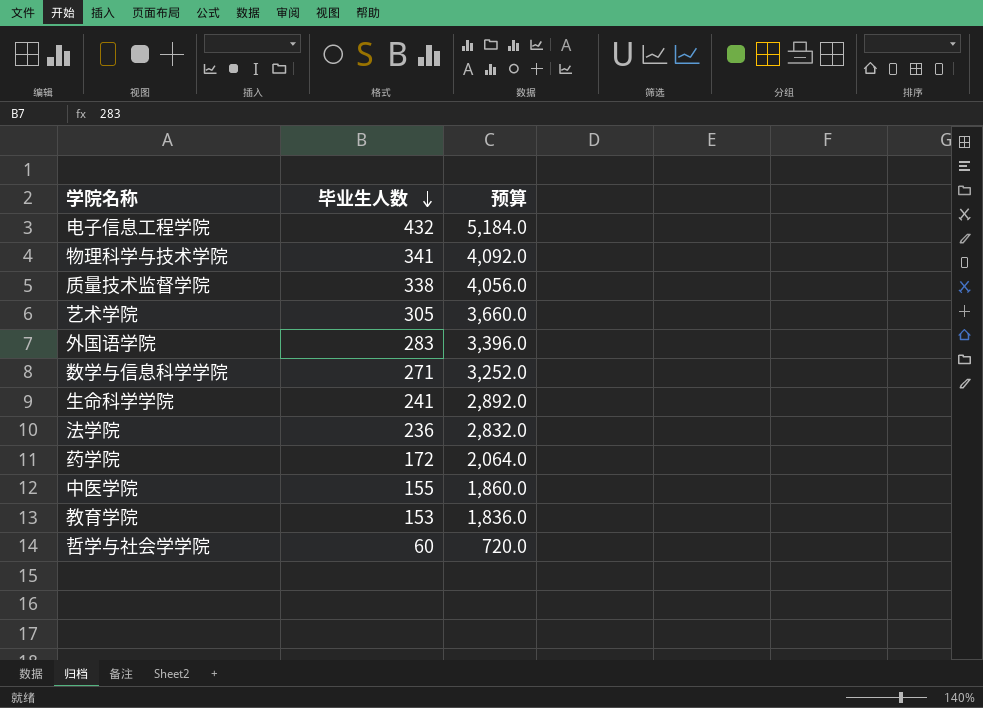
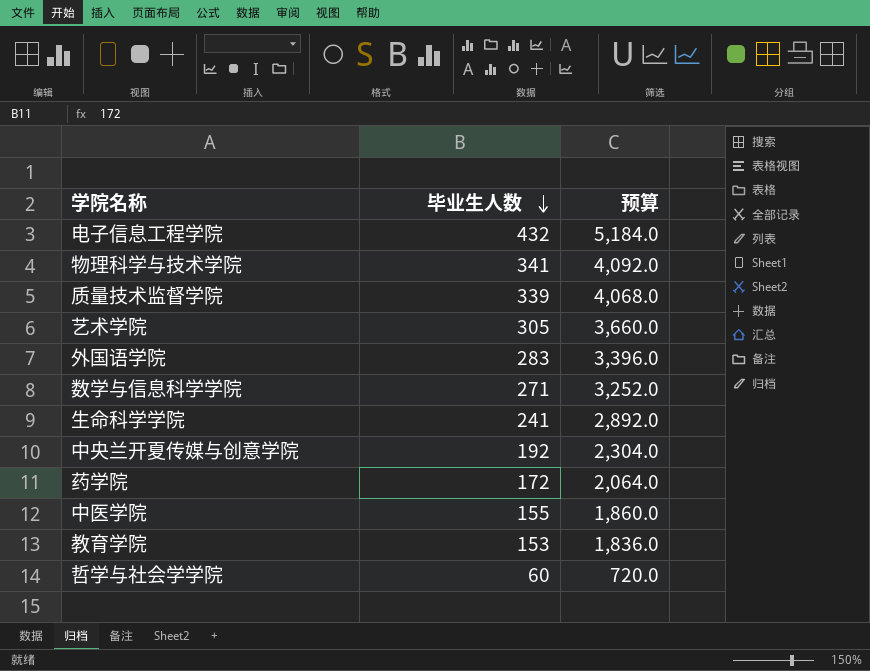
row 法学院: 236 | 2,832.0 -> none
质量技术监督学院 | 毕业生人数: 338 -> 339
质量技术监督学院 | 预算: 4,056.0 -> 4,068.0
row 中央兰开夏传媒与创意学院: none -> 192 | 2,304.0

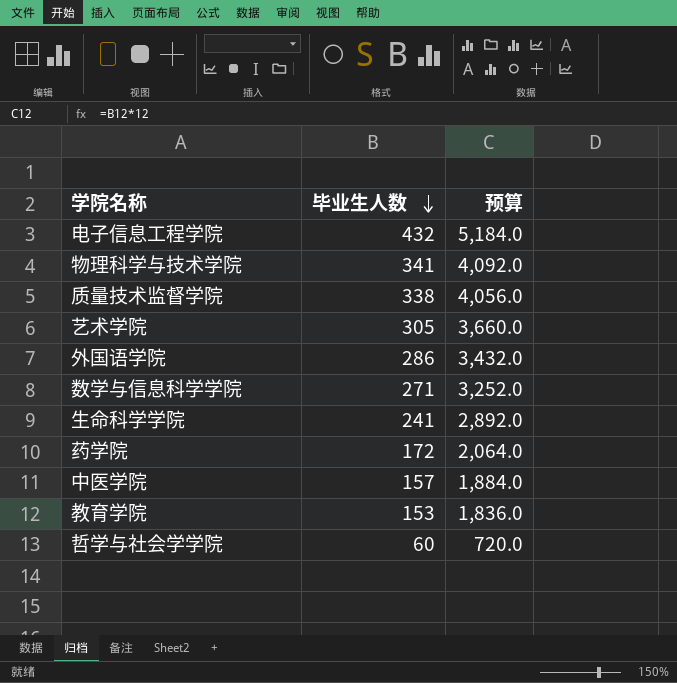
row 中央兰开夏传媒与创意学院: 192 | 2,304.0 -> none
质量技术监督学院 | 毕业生人数: 339 -> 338
质量技术监督学院 | 预算: 4,068.0 -> 4,056.0
外国语学院 | 毕业生人数: 283 -> 286
外国语学院 | 预算: 3,396.0 -> 3,432.0
中医学院 | 毕业生人数: 155 -> 157
中医学院 | 预算: 1,860.0 -> 1,884.0

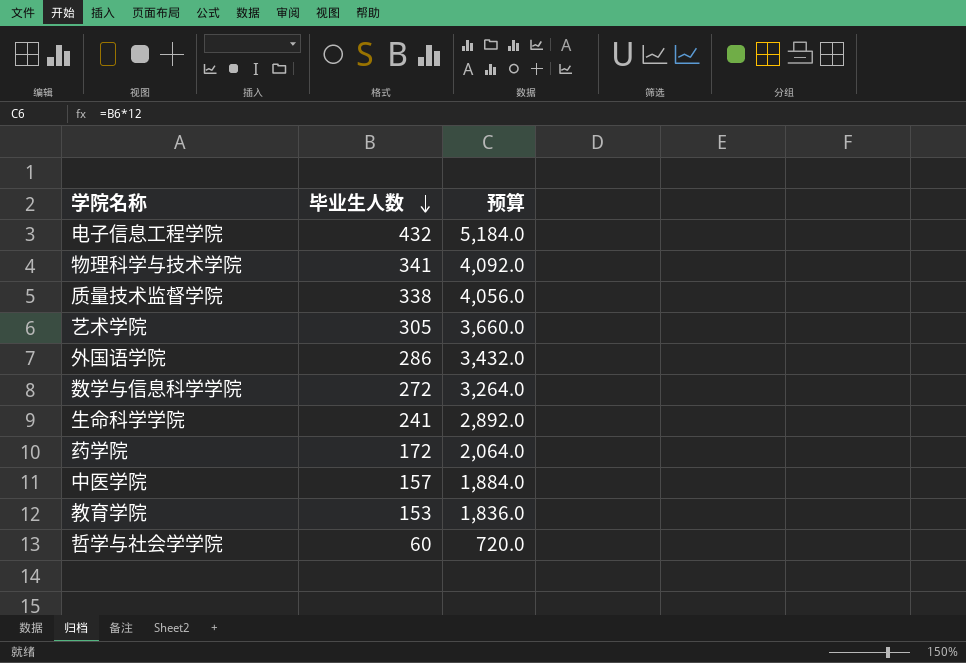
数学与信息科学学院 | 毕业生人数: 271 -> 272
数学与信息科学学院 | 预算: 3,252.0 -> 3,264.0

